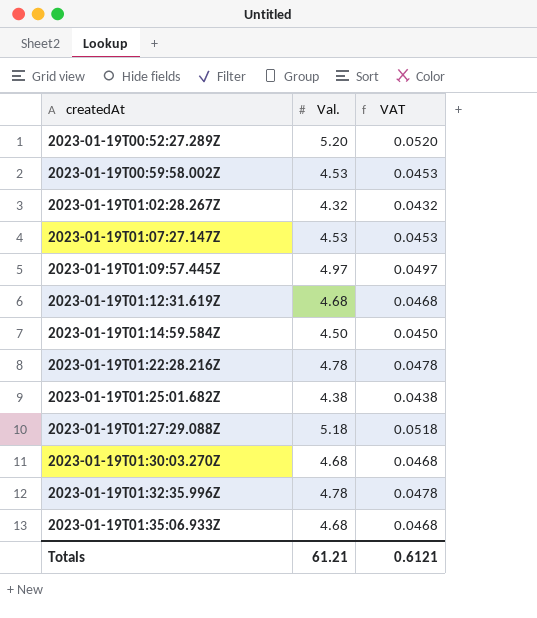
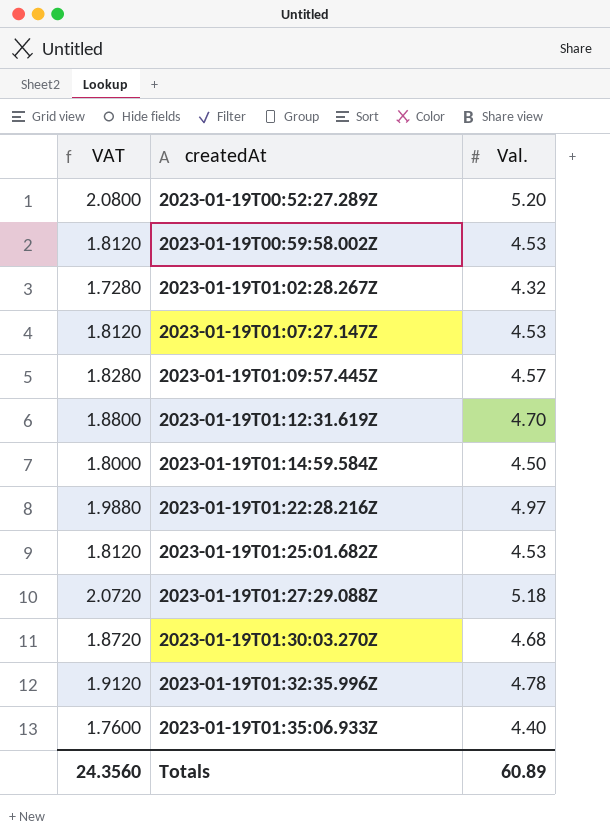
column VAT | formula: [Val.] * 0.01 -> [Val.] * 0.4
column VAT | position: 3 -> 1
2023-01-19T01:09:57.445Z | Val.: 4.97 -> 4.57
2023-01-19T01:12:31.619Z | Val.: 4.68 -> 4.70
2023-01-19T01:22:28.216Z | Val.: 4.78 -> 4.97
2023-01-19T01:25:01.682Z | Val.: 4.38 -> 4.53
2023-01-19T01:35:06.933Z | Val.: 4.68 -> 4.40
Totals | VAT: 0.6121 -> 24.3560
Totals | Val.: 61.21 -> 60.89

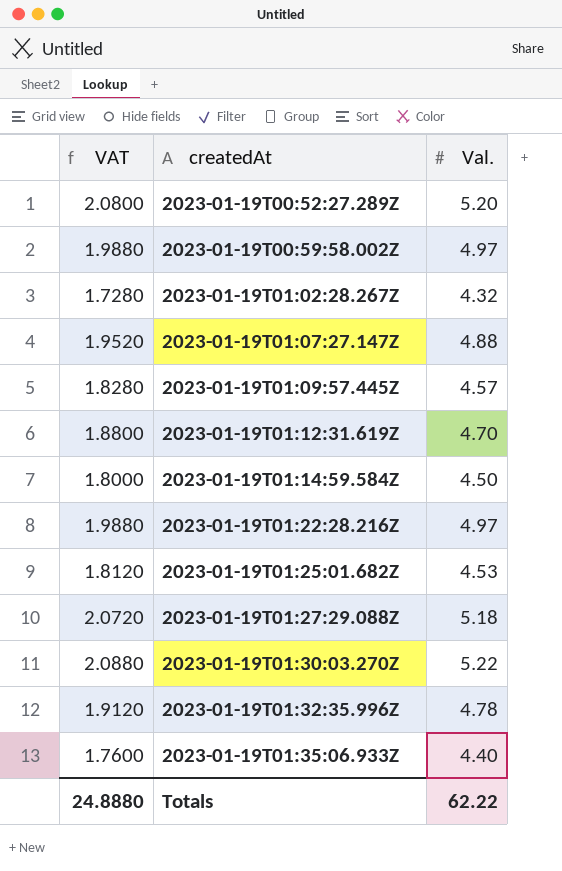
2023-01-19T00:59:58.002Z | VAT: 1.8120 -> 1.9880
2023-01-19T00:59:58.002Z | Val.: 4.53 -> 4.97
2023-01-19T01:07:27.147Z | VAT: 1.8120 -> 1.9520
2023-01-19T01:07:27.147Z | Val.: 4.53 -> 4.88
2023-01-19T01:30:03.270Z | VAT: 1.8720 -> 2.0880
2023-01-19T01:30:03.270Z | Val.: 4.68 -> 5.22
Totals | VAT: 24.3560 -> 24.8880
Totals | Val.: 60.89 -> 62.22

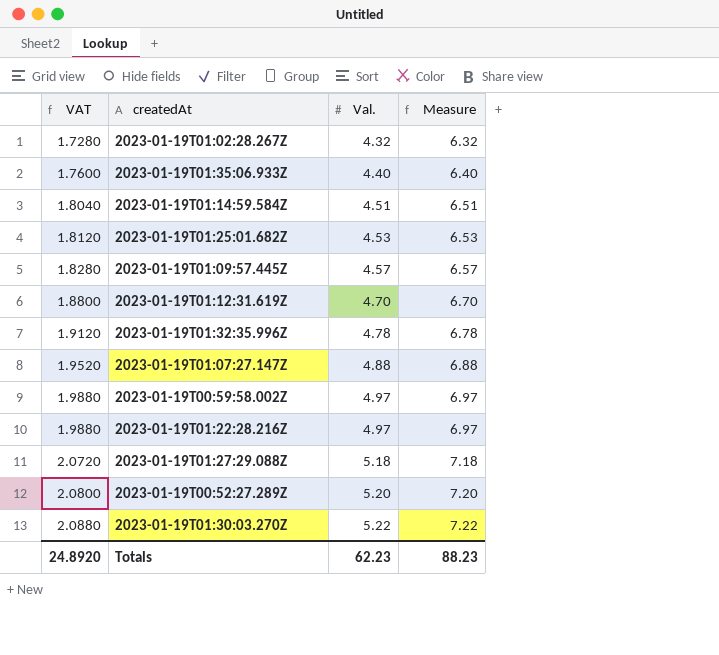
row order: createdAt ascending -> VAT ascending
column Measure | formula: none -> [Val.] + 2
2023-01-19T01:14:59.584Z | VAT: 1.8000 -> 1.8040
2023-01-19T01:14:59.584Z | Val.: 4.50 -> 4.51
Totals | VAT: 24.8880 -> 24.8920
Totals | Val.: 62.22 -> 62.23

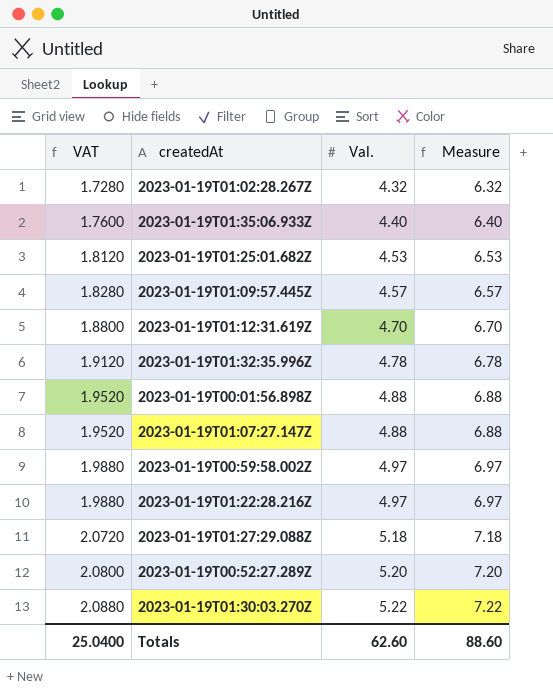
row 2023-01-19T01:14:59.584Z: 1.8040 | 4.51 | 6.51 -> none
row 2023-01-19T00:01:56.898Z: none -> 1.9520 | 4.88 | 6.88
Totals | VAT: 24.8920 -> 25.0400
Totals | Val.: 62.23 -> 62.60
Totals | Measure: 88.23 -> 88.60

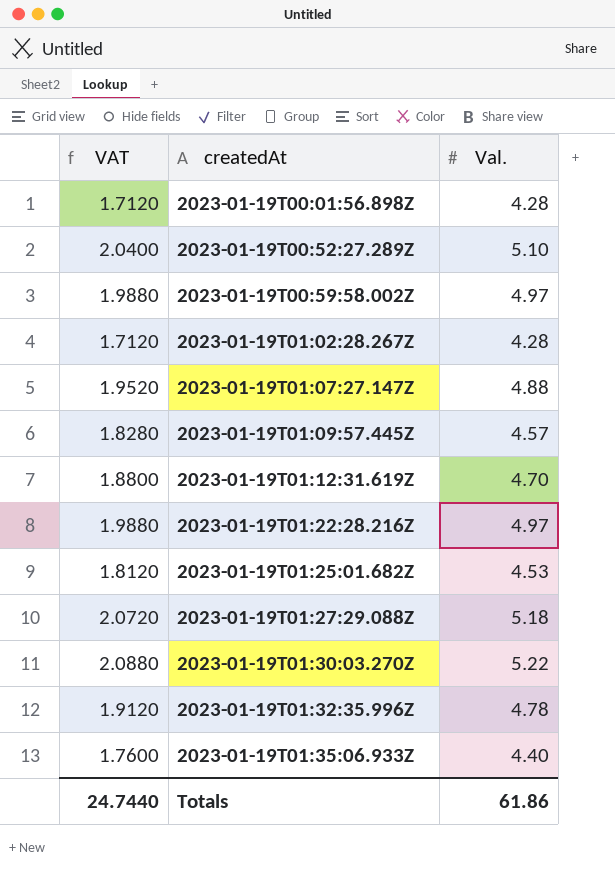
row order: VAT ascending -> createdAt ascending
column Measure | formula: [Val.] + 2 -> none
2023-01-19T00:01:56.898Z | VAT: 1.9520 -> 1.7120
2023-01-19T00:01:56.898Z | Val.: 4.88 -> 4.28
2023-01-19T00:52:27.289Z | VAT: 2.0800 -> 2.0400
2023-01-19T00:52:27.289Z | Val.: 5.20 -> 5.10
2023-01-19T01:02:28.267Z | VAT: 1.7280 -> 1.7120
2023-01-19T01:02:28.267Z | Val.: 4.32 -> 4.28
Totals | VAT: 25.0400 -> 24.7440
Totals | Val.: 62.60 -> 61.86

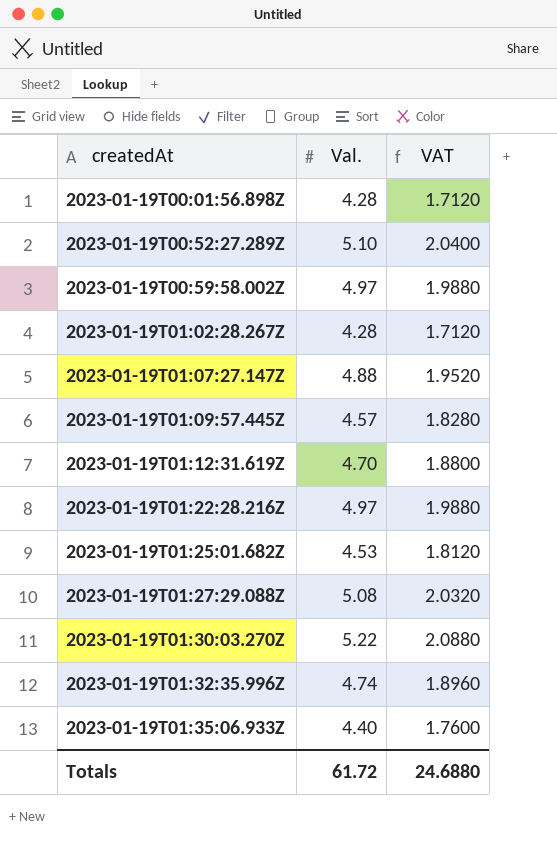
column VAT | position: 1 -> 3
2023-01-19T01:27:29.088Z | Val.: 5.18 -> 5.08
2023-01-19T01:27:29.088Z | VAT: 2.0720 -> 2.0320
2023-01-19T01:32:35.996Z | Val.: 4.78 -> 4.74
2023-01-19T01:32:35.996Z | VAT: 1.9120 -> 1.8960
Totals | Val.: 61.86 -> 61.72
Totals | VAT: 24.7440 -> 24.6880

